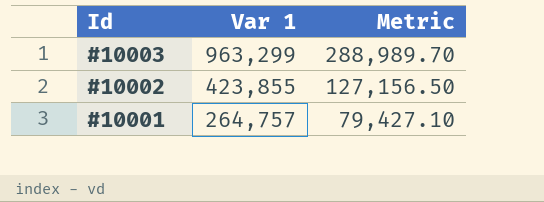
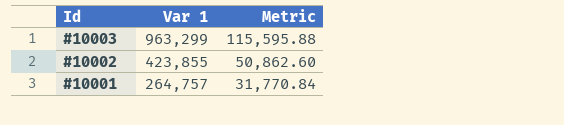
column Metric | formula: [Var 1] * 0.3 -> [Var 1] * 0.12

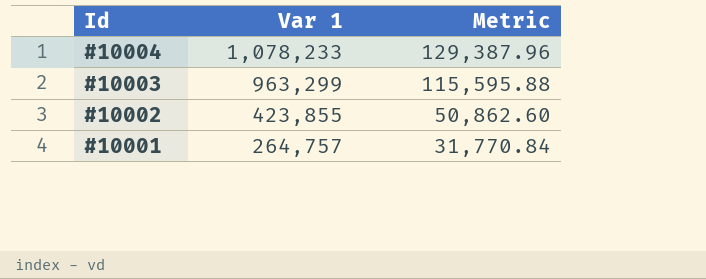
row #10004: none -> 1,078,233 | 129,387.96

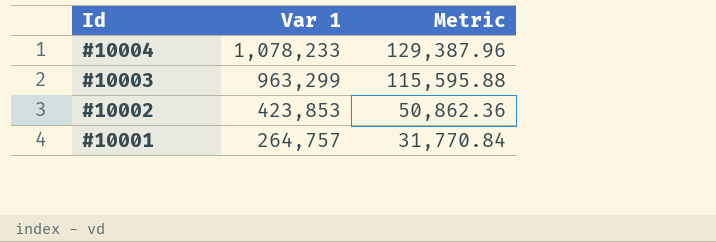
#10002 | Var 1: 423,855 -> 423,853
#10002 | Metric: 50,862.60 -> 50,862.36

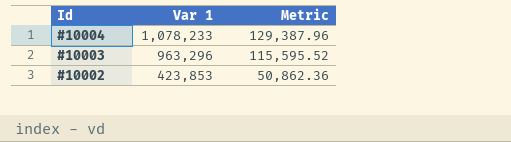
row #10001: 264,757 | 31,770.84 -> none
#10003 | Var 1: 963,299 -> 963,296
#10003 | Metric: 115,595.88 -> 115,595.52

